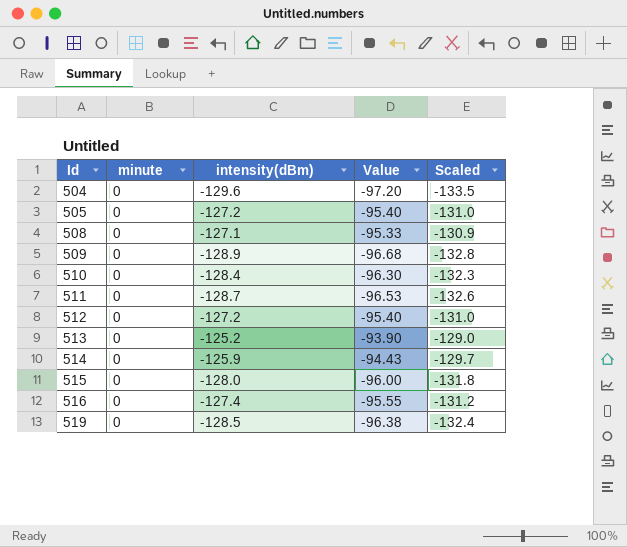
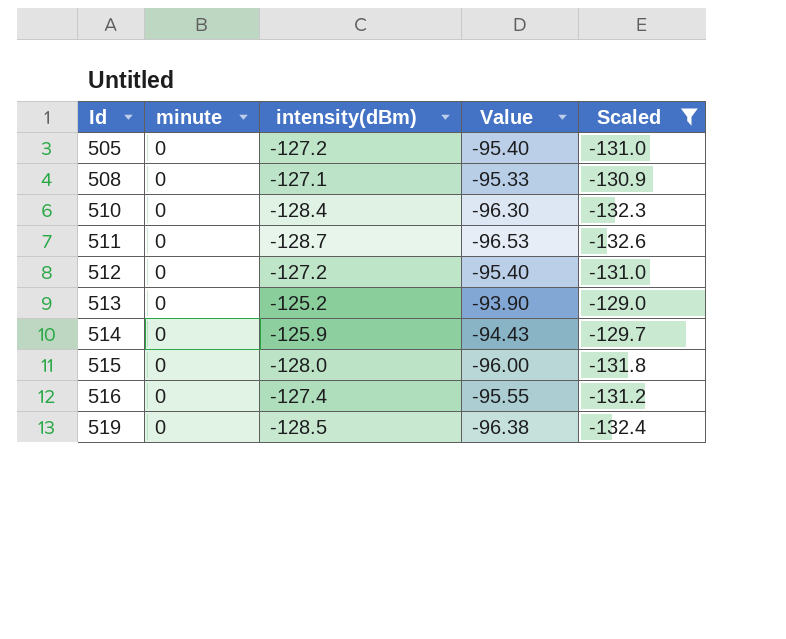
filter: none -> Scaled >= -132.6

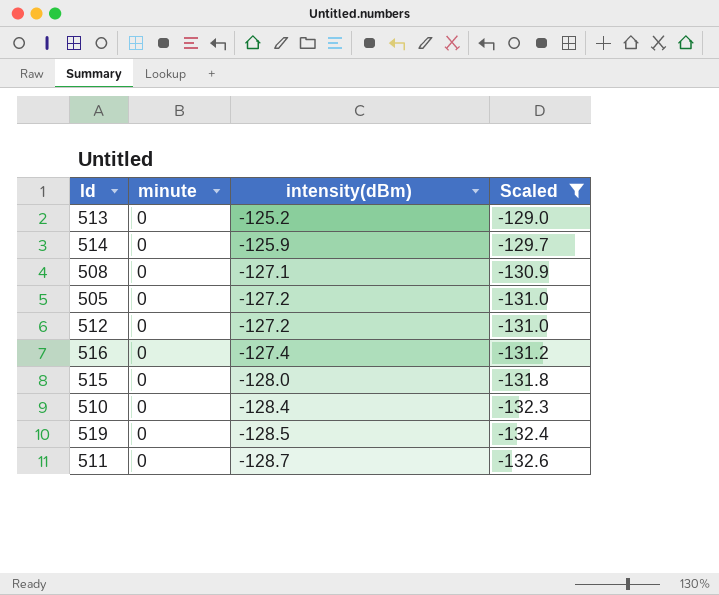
row order: Id ascending -> intensity(dBm) descending
column Value | formula: [intensity(dBm)] * 0.75 -> none

